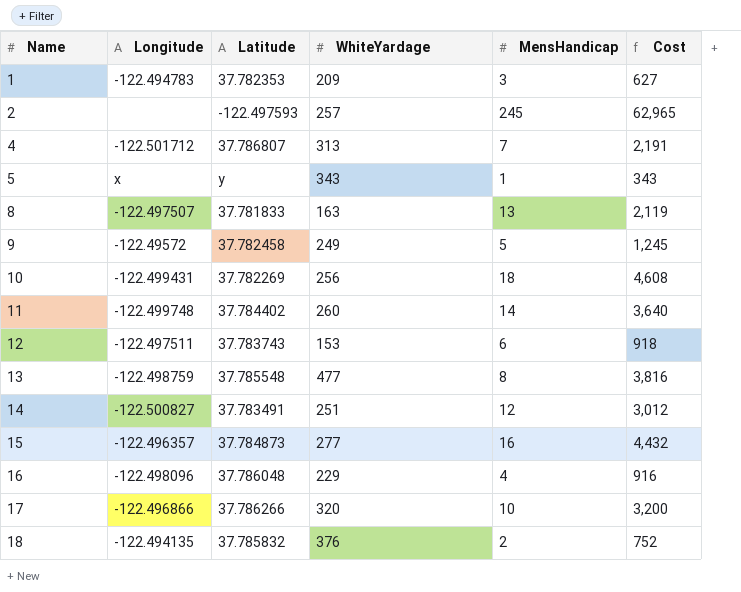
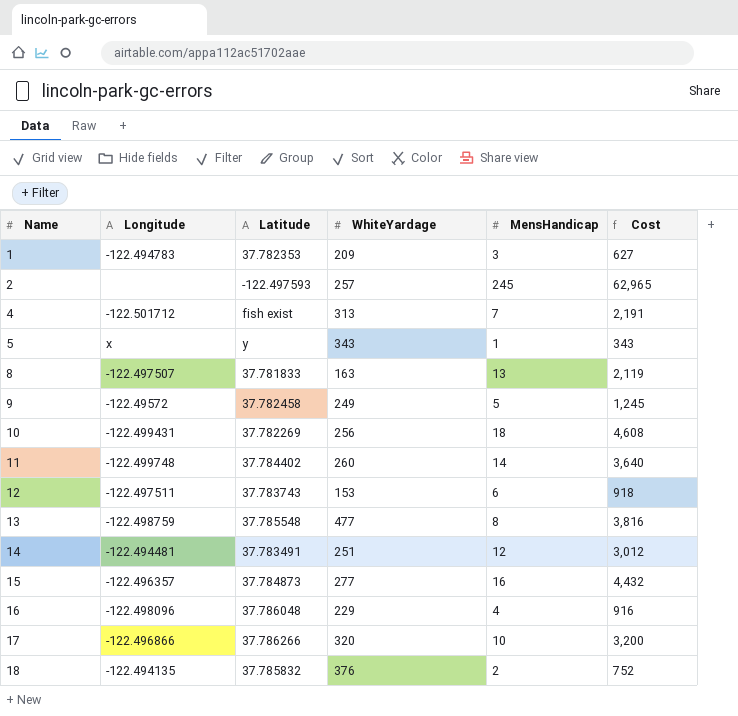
4 | Latitude: 37.786807 -> fish exist
14 | Longitude: -122.500827 -> -122.494481

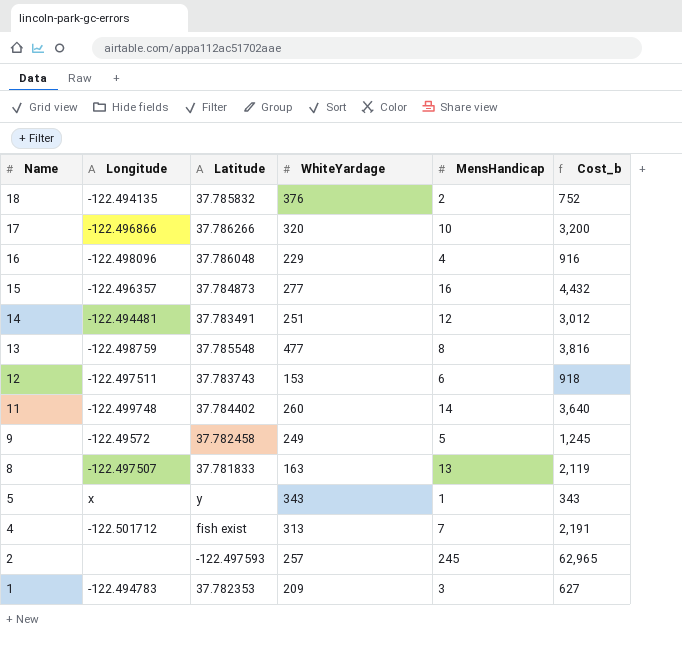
row order: Name ascending -> Name descending
column name: Cost -> Cost_b
row 10: -122.499431 | 37.782269 | 256 | 18 | 4,608 -> none

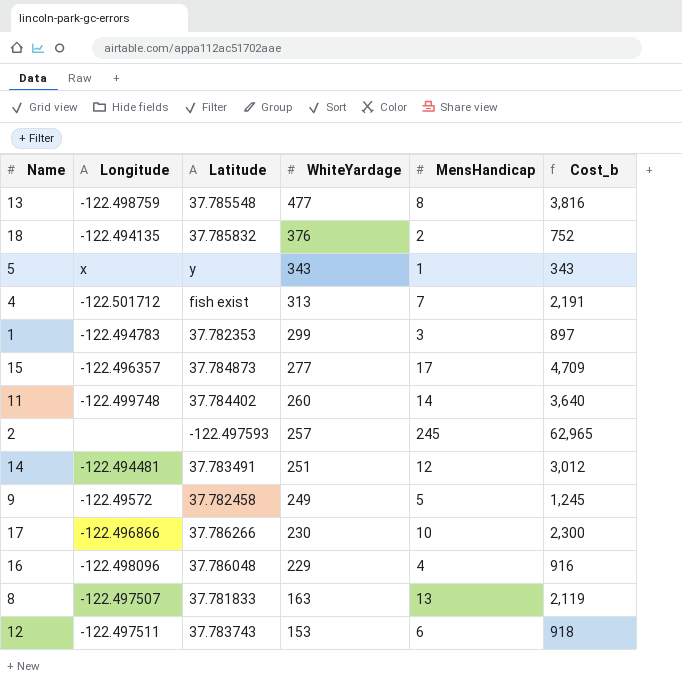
row order: Name descending -> WhiteYardage descending
1 | WhiteYardage: 209 -> 299
1 | Cost_b: 627 -> 897
15 | MensHandicap: 16 -> 17
15 | Cost_b: 4,432 -> 4,709
17 | WhiteYardage: 320 -> 230
17 | Cost_b: 3,200 -> 2,300

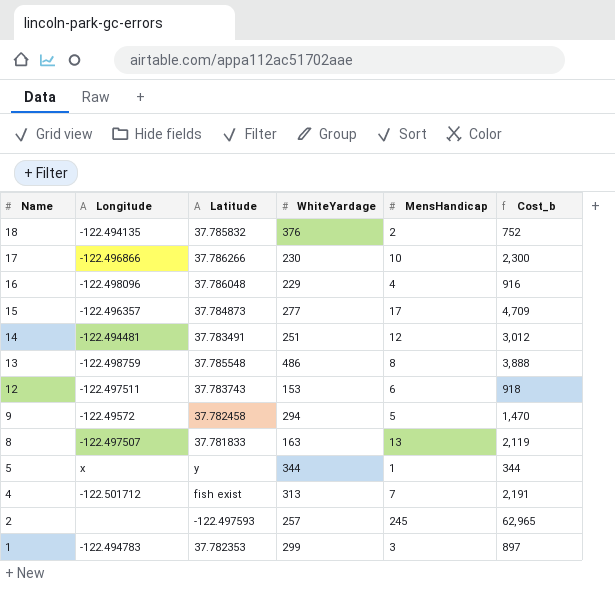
row order: WhiteYardage descending -> Name descending
row 11: -122.499748 | 37.784402 | 260 | 14 | 3,640 -> none
13 | WhiteYardage: 477 -> 486
13 | Cost_b: 3,816 -> 3,888
9 | WhiteYardage: 249 -> 294
9 | Cost_b: 1,245 -> 1,470
5 | WhiteYardage: 343 -> 344
5 | Cost_b: 343 -> 344

